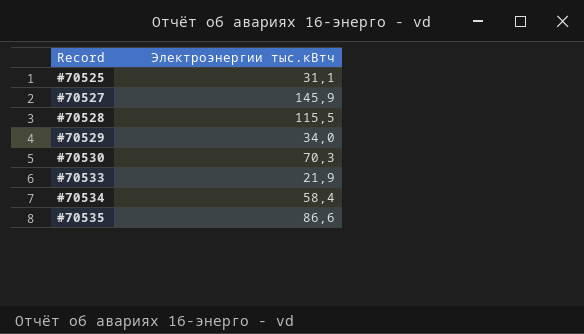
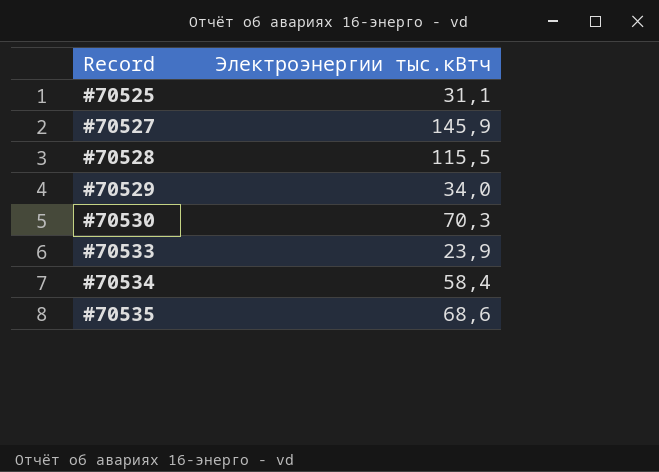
#70533 | Электроэнергии тыс.кВтч: 21,9 -> 23,9
#70535 | Электроэнергии тыс.кВтч: 86,6 -> 68,6

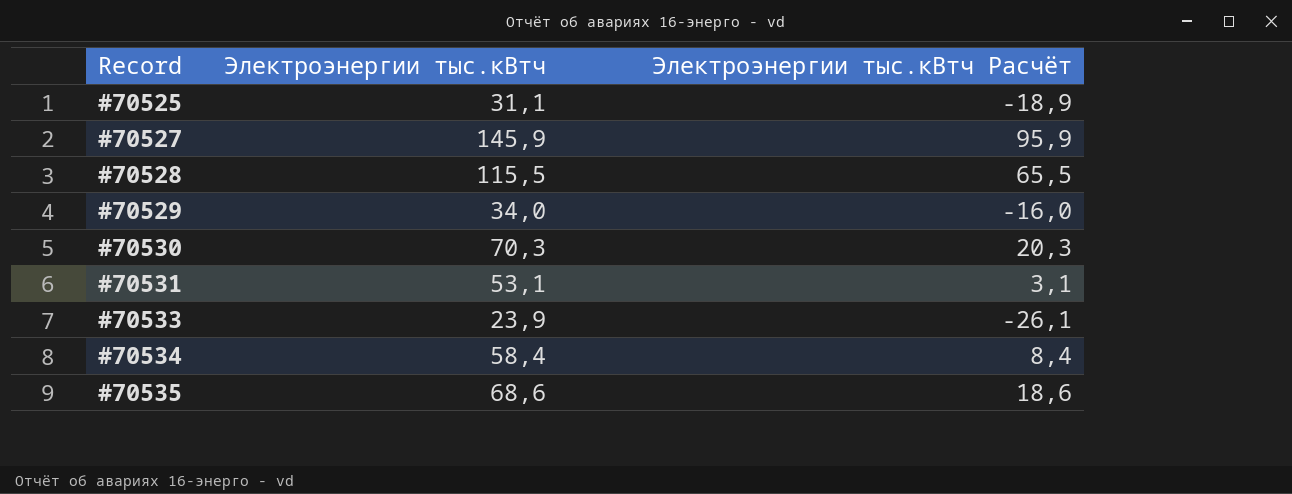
column Электроэнергии тыс.кВтч Расчёт | formula: none -> [Электроэнергии тыс.кВтч] - 50
row #70531: none -> 53,1 | 3,1

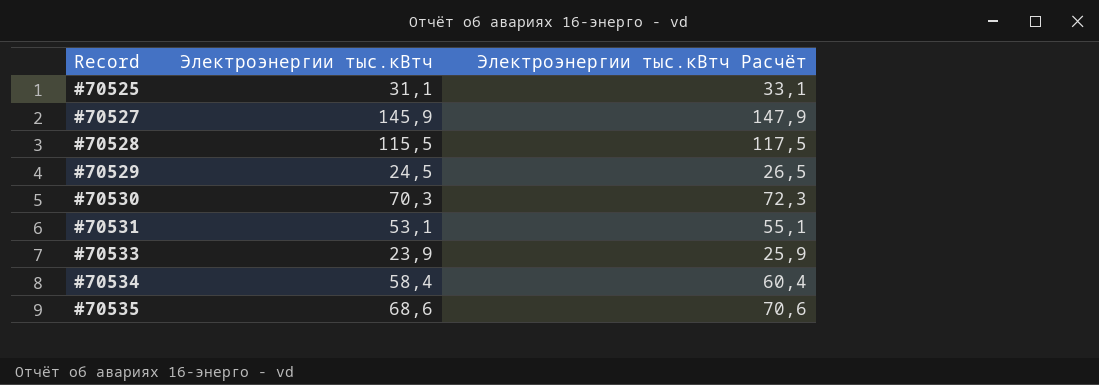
column Электроэнергии тыс.кВтч Расчёт | formula: [Электроэнергии тыс.кВтч] - 50 -> [Электроэнергии тыс.кВтч] + 2
#70529 | Электроэнергии тыс.кВтч: 34,0 -> 24,5

